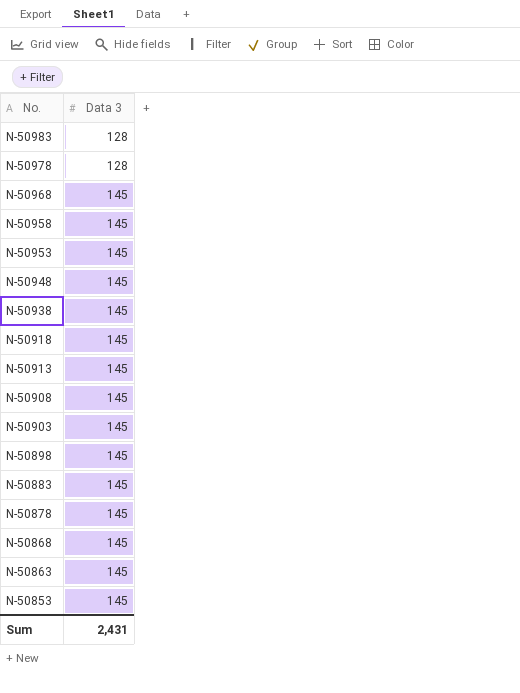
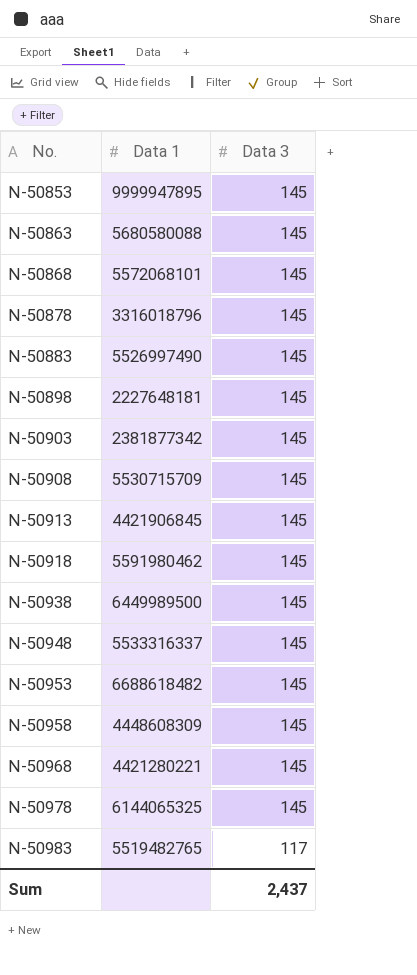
row order: No. descending -> No. ascending
column Data 1 | position: none -> 2
N-50978 | Data 3: 128 -> 145
N-50983 | Data 3: 128 -> 117
Sum | Data 3: 2,431 -> 2,437

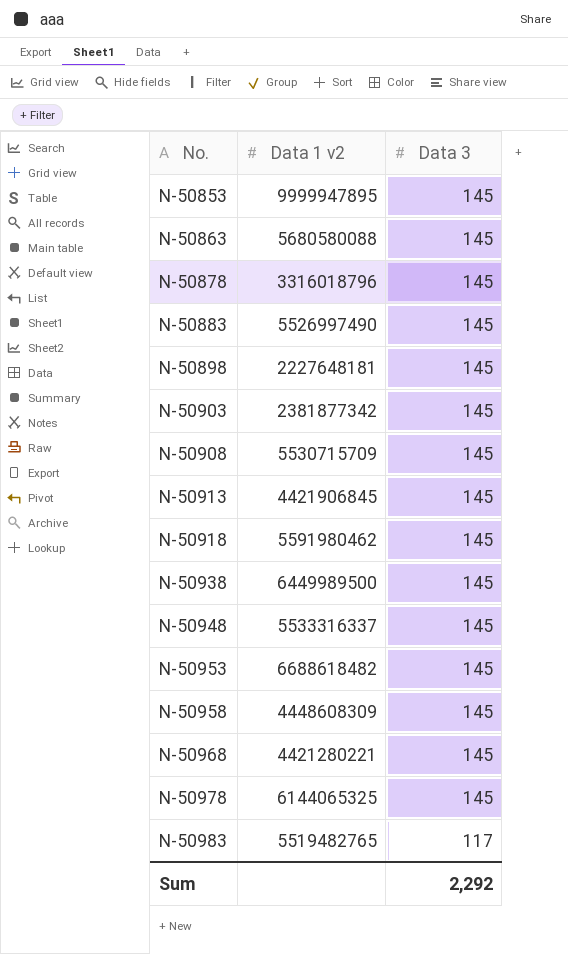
column name: Data 1 -> Data 1 v2
row N-50868: 5572068101 | 145 -> none
Sum | Data 3: 2,437 -> 2,292

